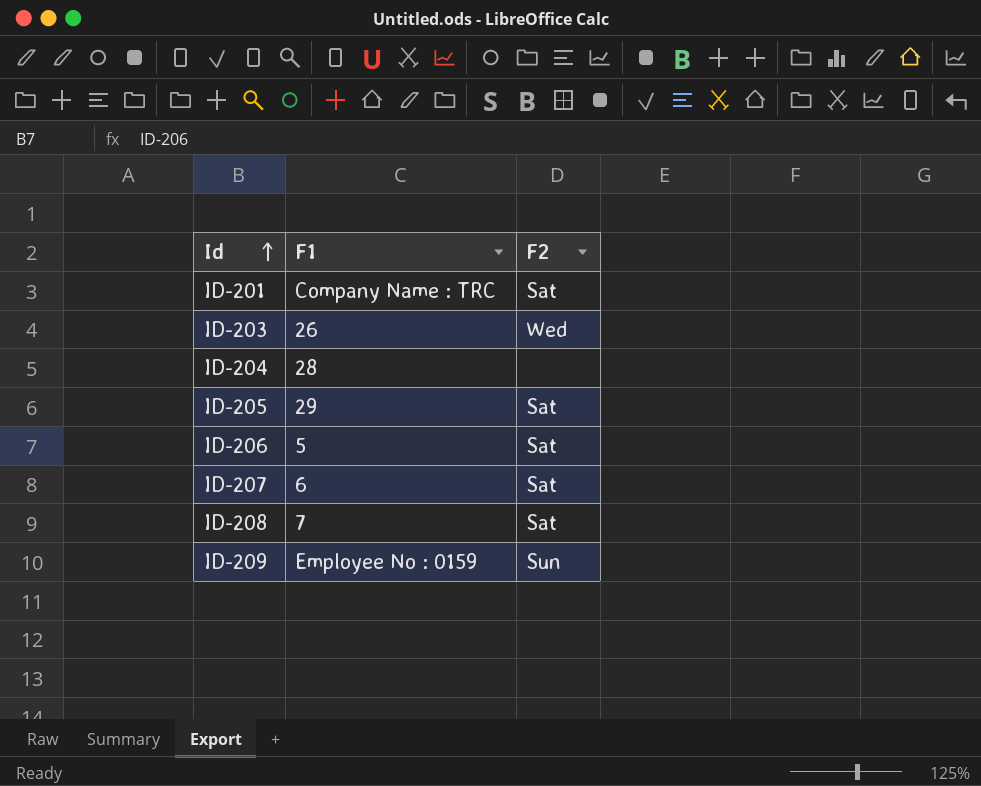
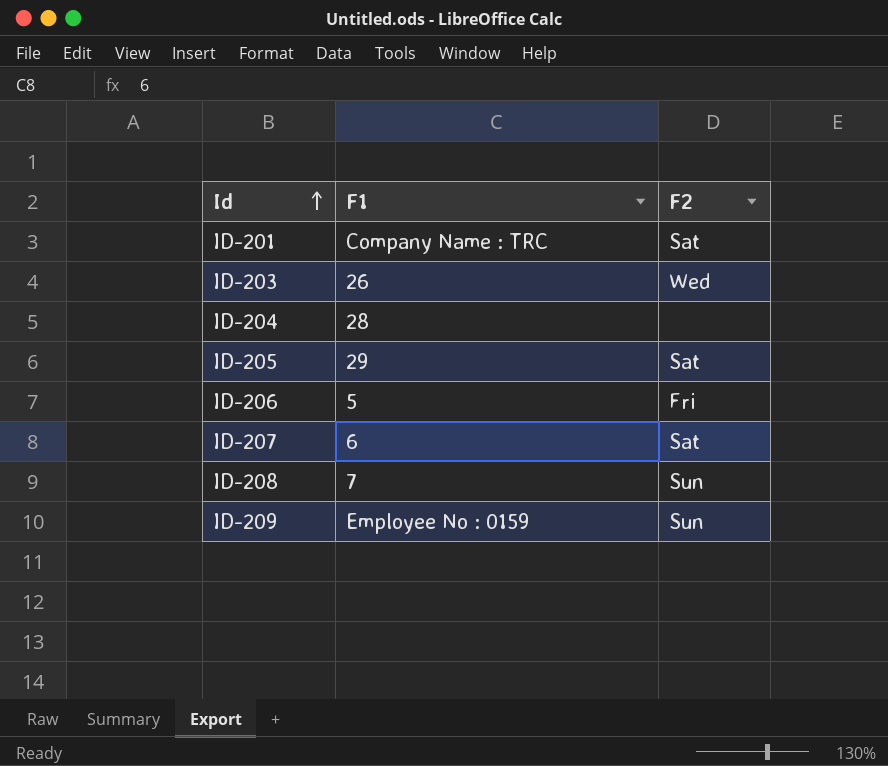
ID-206 | F2: Sat -> Fri
ID-208 | F2: Sat -> Sun

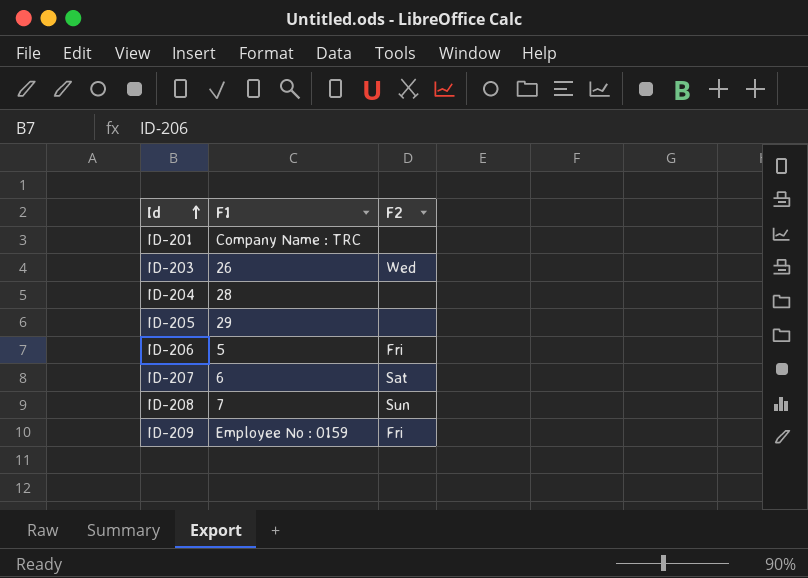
ID-201 | F2: Sat -> none
ID-205 | F2: Sat -> none
ID-209 | F2: Sun -> Fri

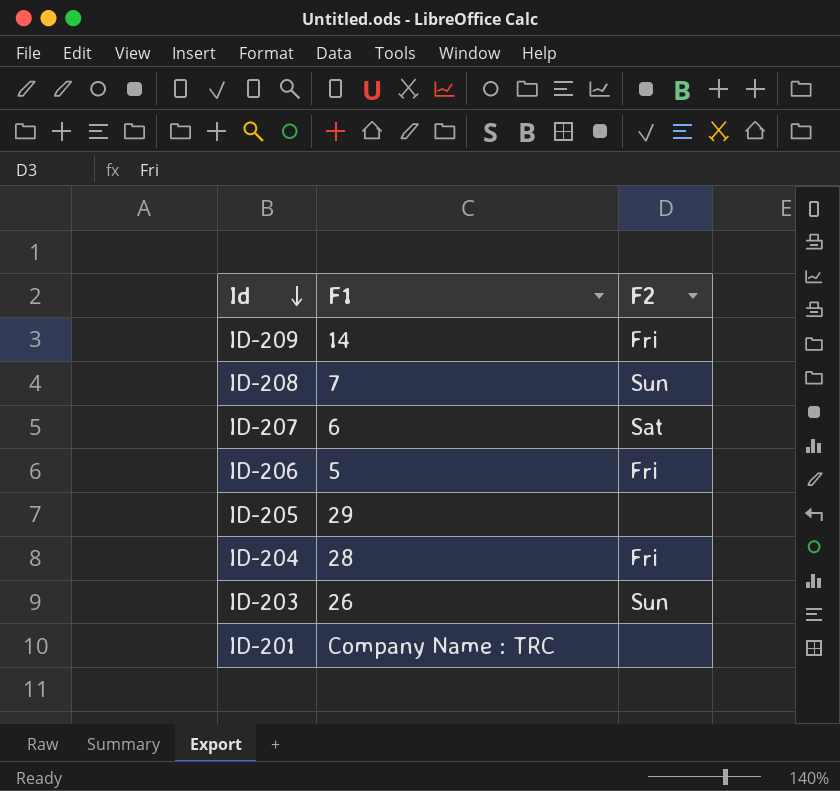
row order: Id ascending -> Id descending
ID-209 | F1: Employee No : 0159 -> 14
ID-204 | F2: none -> Fri
ID-203 | F2: Wed -> Sun

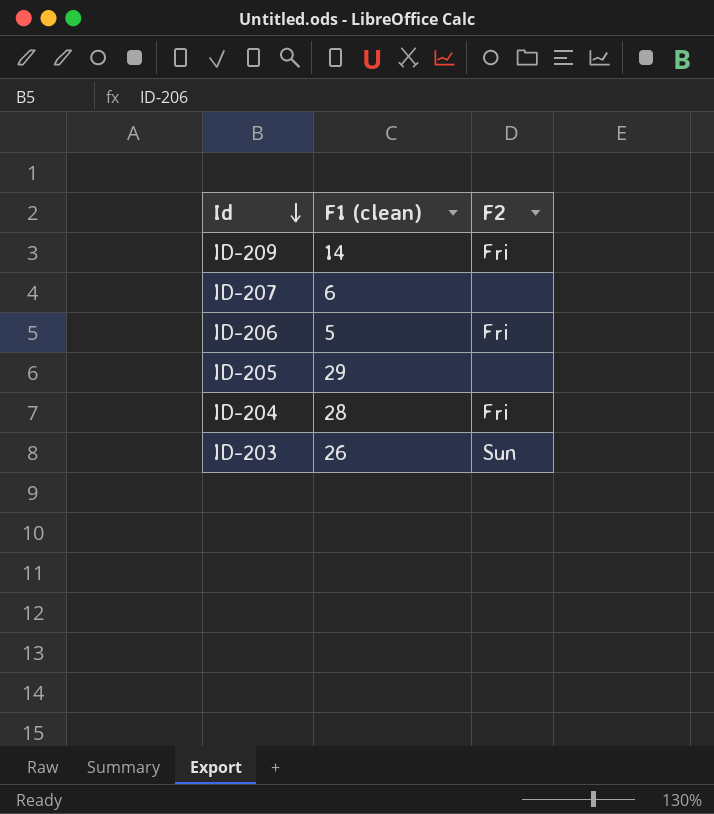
column name: F1 -> F1 (clean)
row ID-208: 7 | Sun -> none
row ID-201: Company Name : TRC | none -> none
ID-207 | F2: Sat -> none

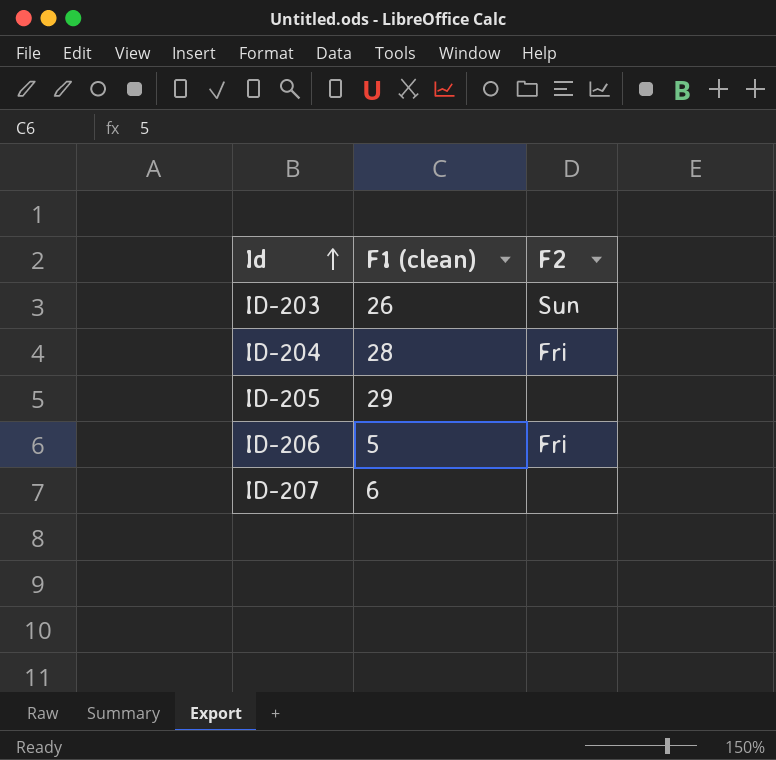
row order: Id descending -> Id ascending
row ID-209: 14 | Fri -> none

